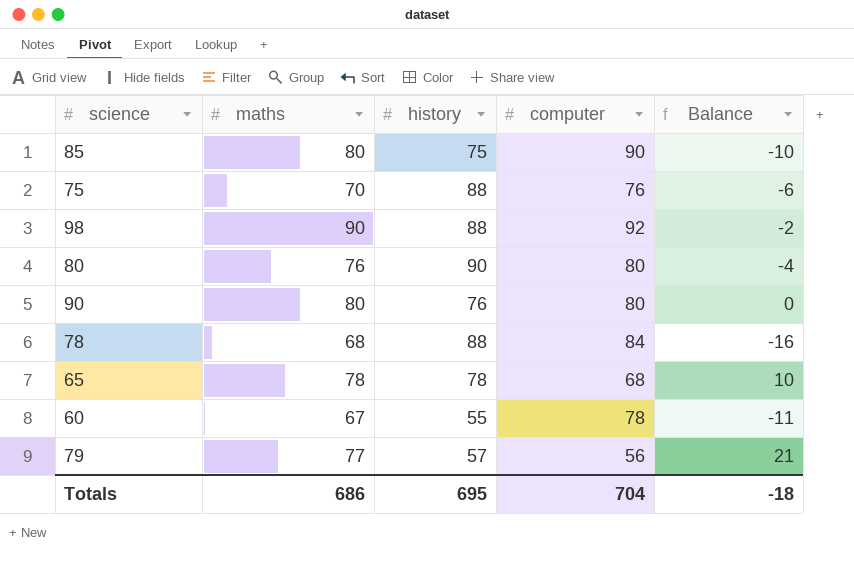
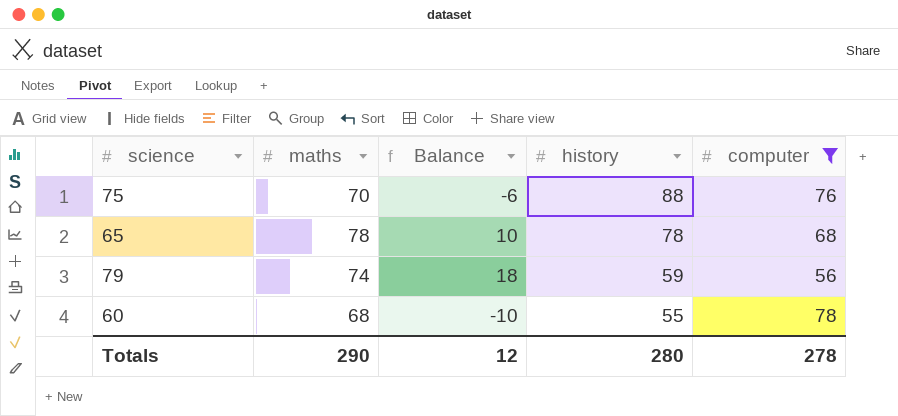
filter: none -> computer <= 78
row order: none -> history descending
column Balance | position: 5 -> 3
79 | maths: 77 -> 74
79 | Balance: 21 -> 18
79 | history: 57 -> 59
60 | maths: 67 -> 68
60 | Balance: -11 -> -10
Totals | maths: 686 -> 290
Totals | Balance: -18 -> 12
Totals | history: 695 -> 280
Totals | computer: 704 -> 278

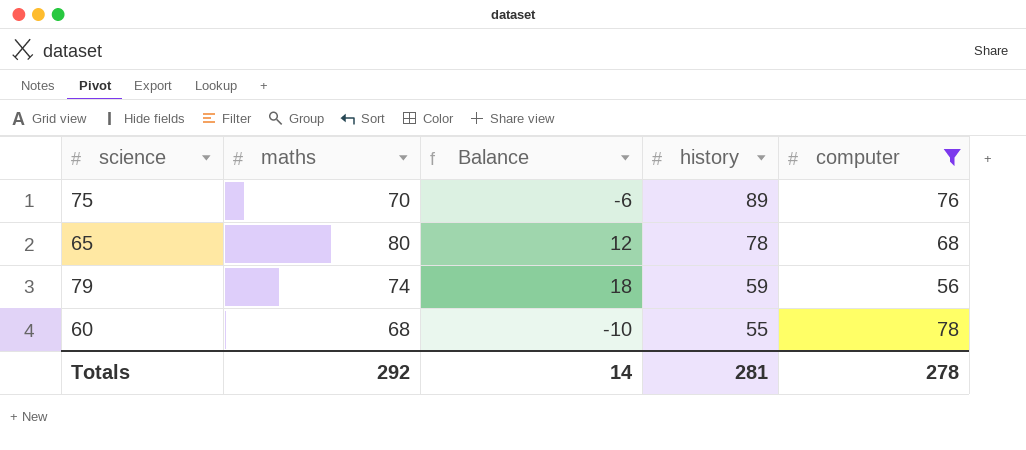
75 | history: 88 -> 89
65 | maths: 78 -> 80
65 | Balance: 10 -> 12
Totals | maths: 290 -> 292
Totals | Balance: 12 -> 14
Totals | history: 280 -> 281

